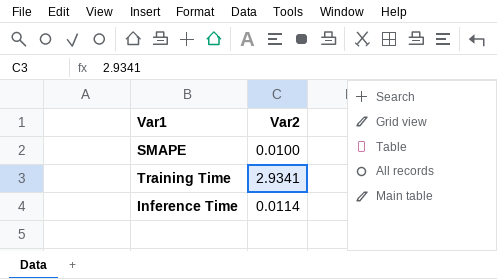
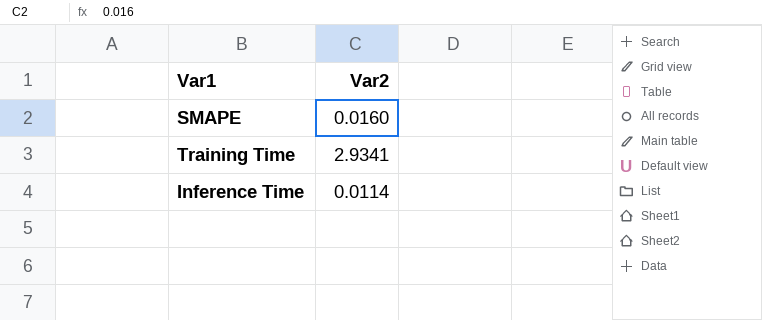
SMAPE | Var2: 0.0100 -> 0.0160

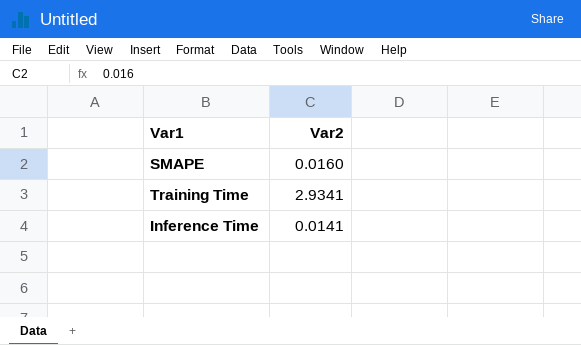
Inference Time | Var2: 0.0114 -> 0.0141

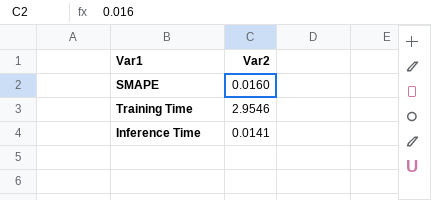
Training Time | Var2: 2.9341 -> 2.9546

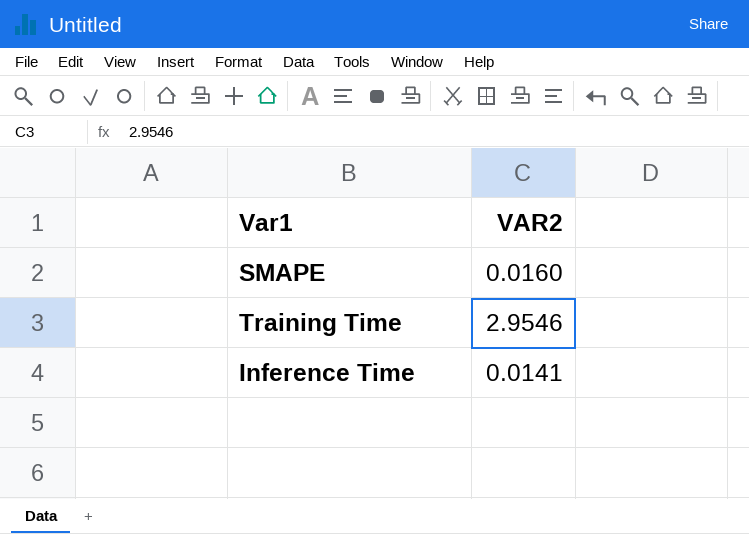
column name: Var2 -> VAR2

